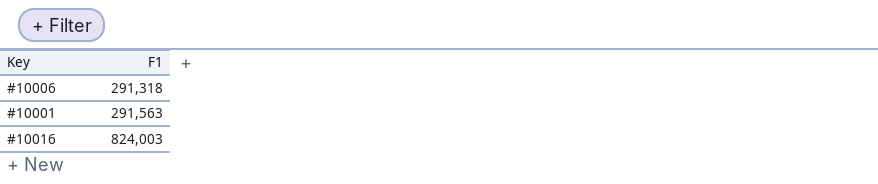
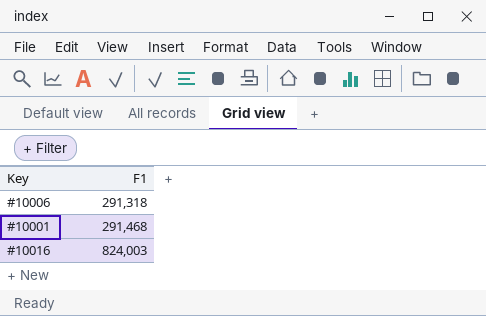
#10001 | F1: 291,563 -> 291,468

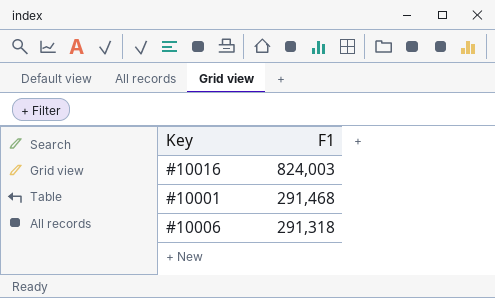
row order: F1 ascending -> F1 descending

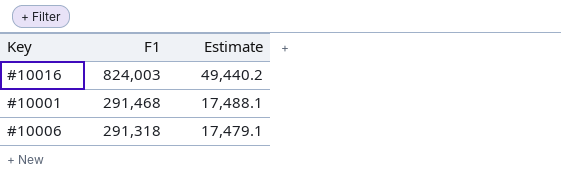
column Estimate | formula: none -> [F1] * 0.06

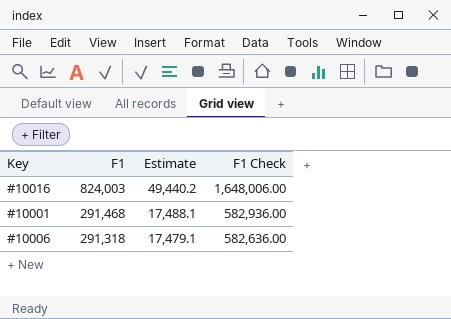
column F1 Check | formula: none -> [F1] * 2

